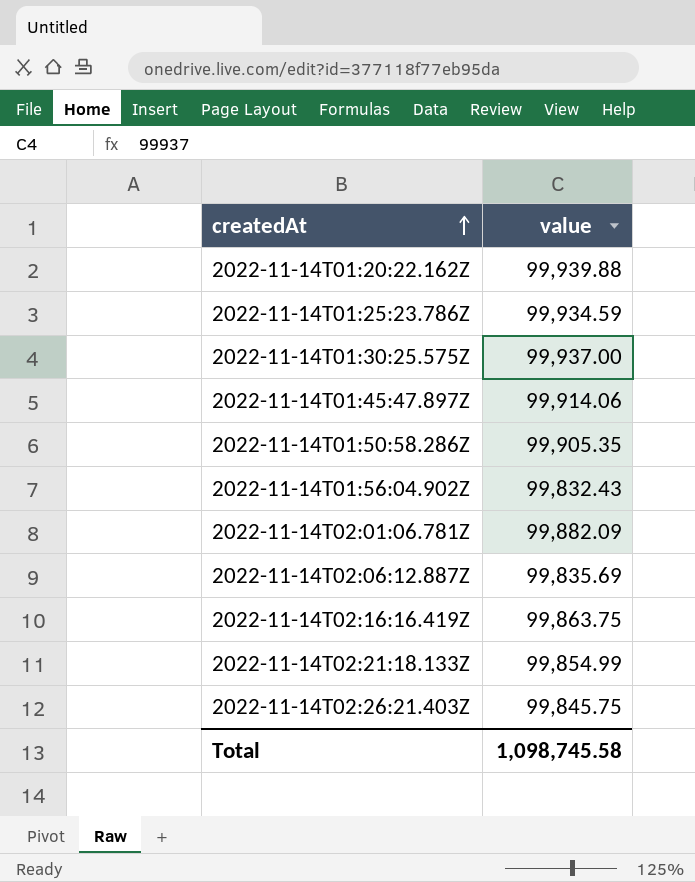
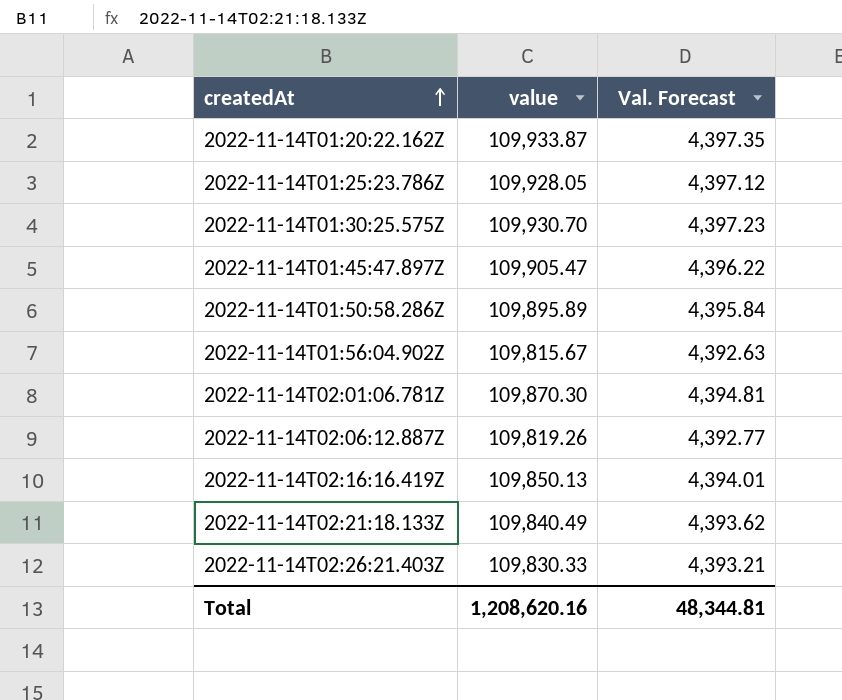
column Val. Forecast | formula: none -> [value] * 0.04
2022-11-14T01:20:22.162Z | value: 99,939.88 -> 109,933.87
2022-11-14T01:25:23.786Z | value: 99,934.59 -> 109,928.05
2022-11-14T01:30:25.575Z | value: 99,937.00 -> 109,930.70
2022-11-14T01:45:47.897Z | value: 99,914.06 -> 109,905.47
2022-11-14T01:50:58.286Z | value: 99,905.35 -> 109,895.89
2022-11-14T01:56:04.902Z | value: 99,832.43 -> 109,815.67
2022-11-14T02:01:06.781Z | value: 99,882.09 -> 109,870.30
2022-11-14T02:06:12.887Z | value: 99,835.69 -> 109,819.26
2022-11-14T02:16:16.419Z | value: 99,863.75 -> 109,850.13
2022-11-14T02:21:18.133Z | value: 99,854.99 -> 109,840.49
2022-11-14T02:26:21.403Z | value: 99,845.75 -> 109,830.33
Total | value: 1,098,745.58 -> 1,208,620.16

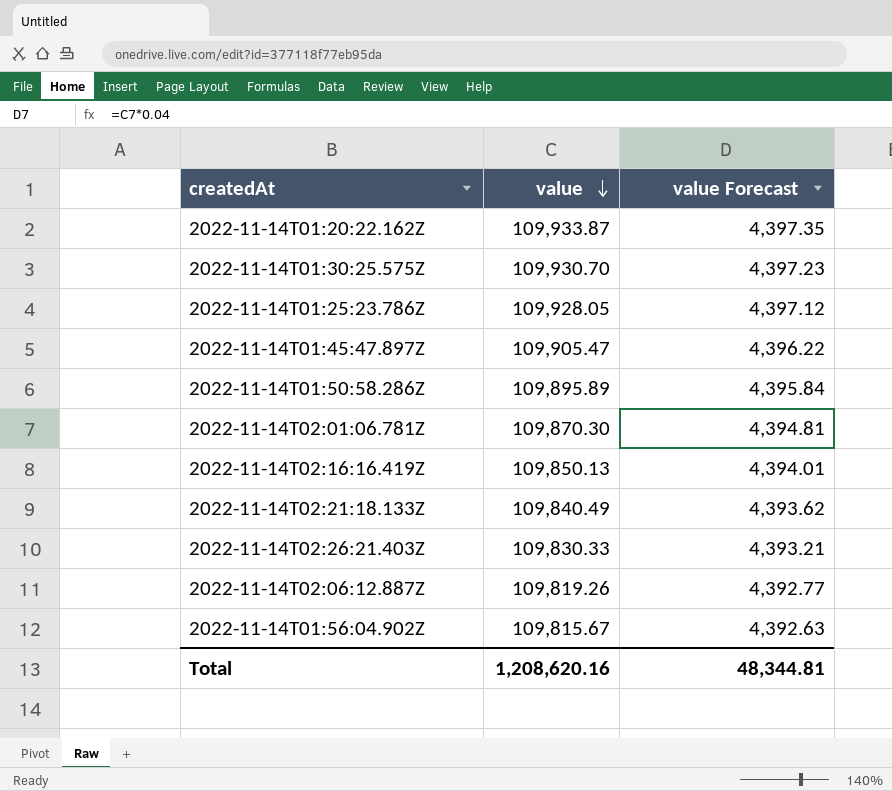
row order: createdAt ascending -> value descending
column name: Val. Forecast -> value Forecast

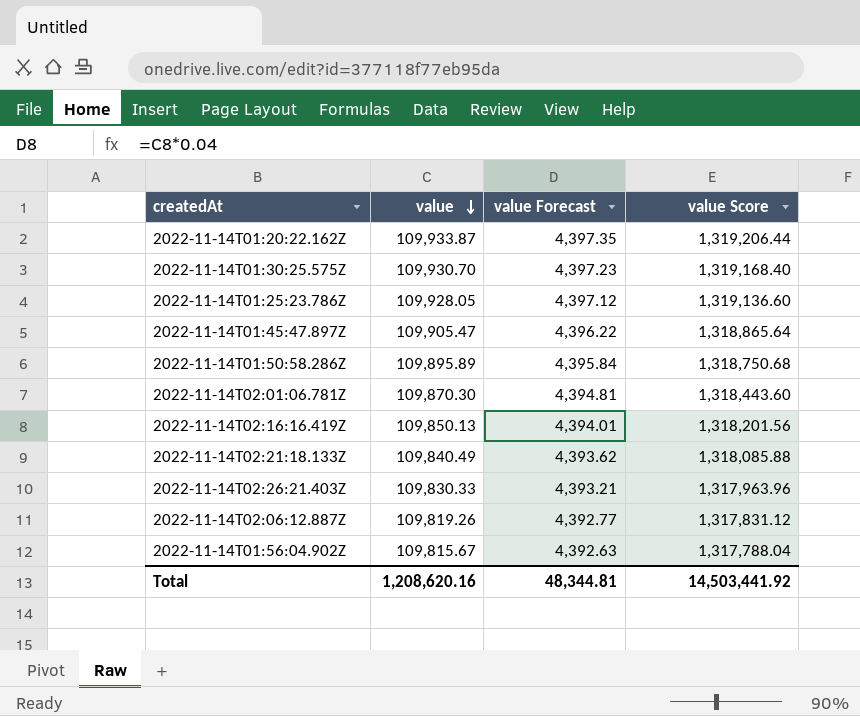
column value Score | formula: none -> [value] * 12

